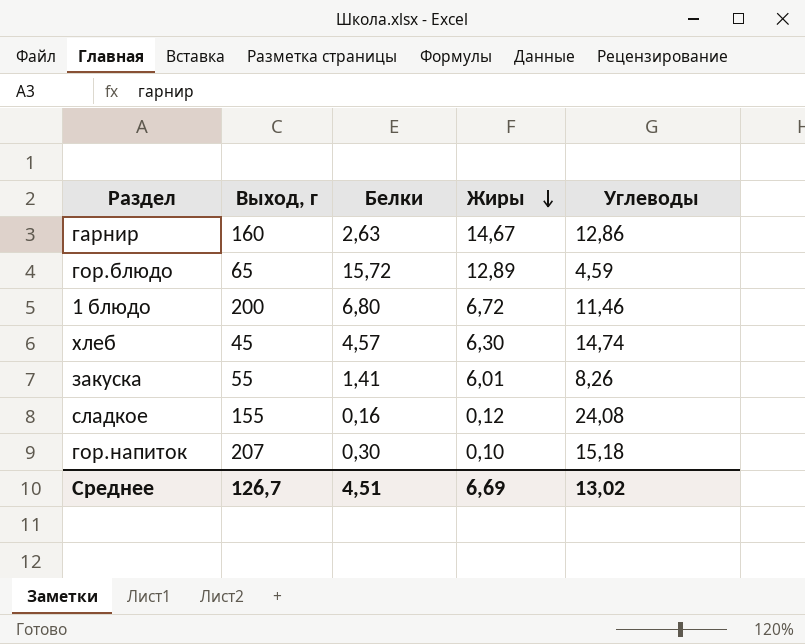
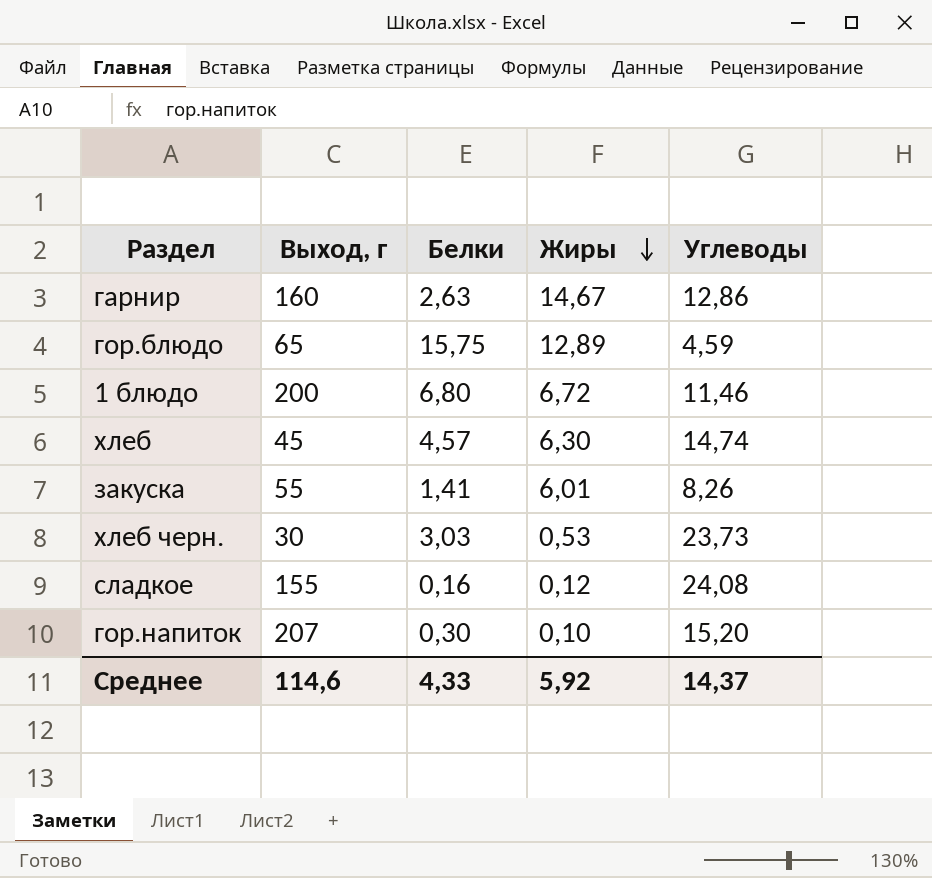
гор.блюдо | Белки: 15,72 -> 15,75
row хлеб черн.: none -> 30 | 3,03 | 0,53 | 23,73
гор.напиток | Углеводы: 15,18 -> 15,20
Среднее | Выход, г: 126,7 -> 114,6
Среднее | Белки: 4,51 -> 4,33
Среднее | Жиры: 6,69 -> 5,92
Среднее | Углеводы: 13,02 -> 14,37

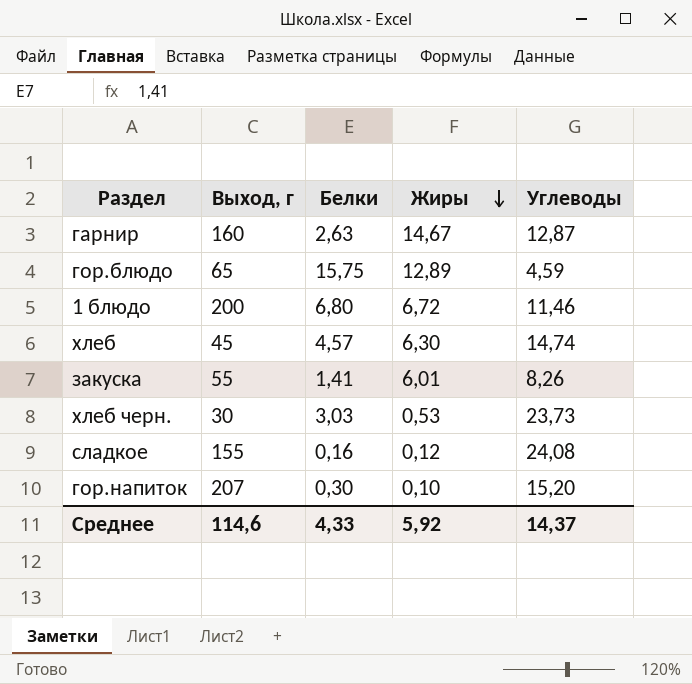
гарнир | Углеводы: 12,86 -> 12,87

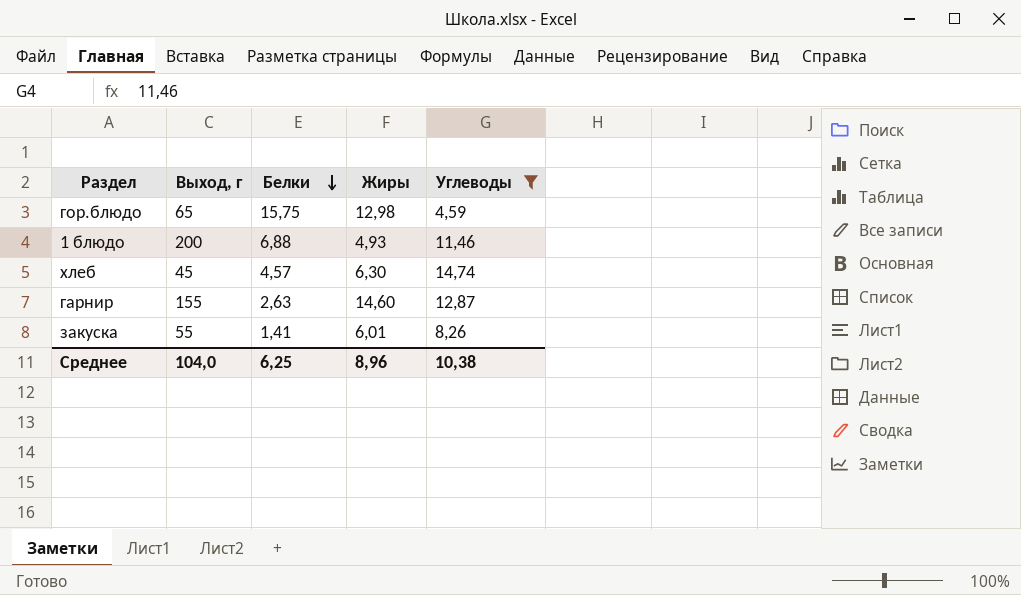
filter: none -> Углеводы <= 14,74
row order: Жиры descending -> Белки descending
гор.блюдо | Жиры: 12,89 -> 12,98
1 блюдо | Белки: 6,80 -> 6,88
1 блюдо | Жиры: 6,72 -> 4,93
гарнир | Выход, г: 160 -> 155
гарнир | Жиры: 14,67 -> 14,60
Среднее | Выход, г: 114,6 -> 104,0
Среднее | Белки: 4,33 -> 6,25
Среднее | Жиры: 5,92 -> 8,96
Среднее | Углеводы: 14,37 -> 10,38

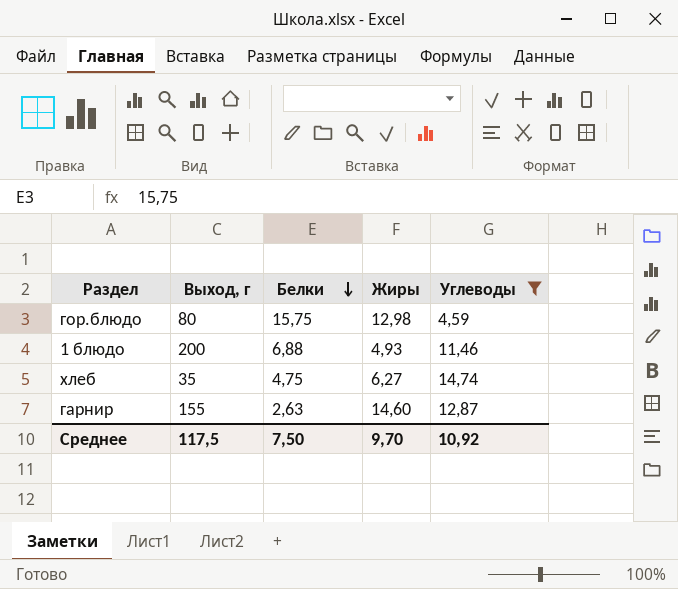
row закуска: 55 | 1,41 | 6,01 | 8,26 -> none
гор.блюдо | Выход, г: 65 -> 80
хлеб | Выход, г: 45 -> 35
хлеб | Белки: 4,57 -> 4,75
хлеб | Жиры: 6,30 -> 6,27
Среднее | Выход, г: 104,0 -> 117,5
Среднее | Белки: 6,25 -> 7,50
Среднее | Жиры: 8,96 -> 9,70
Среднее | Углеводы: 10,38 -> 10,92

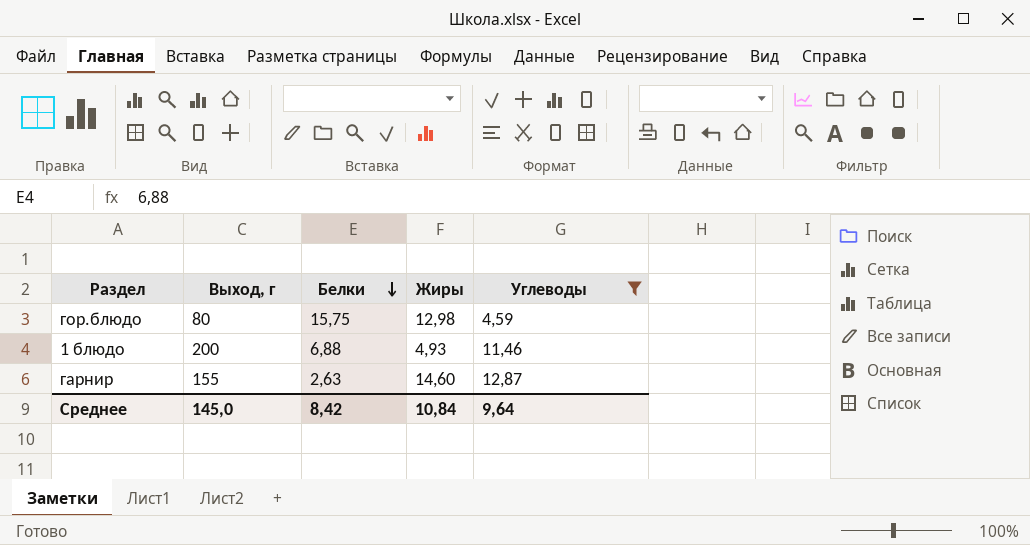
row хлеб: 35 | 4,75 | 6,27 | 14,74 -> none
Среднее | Выход, г: 117,5 -> 145,0
Среднее | Белки: 7,50 -> 8,42
Среднее | Жиры: 9,70 -> 10,84
Среднее | Углеводы: 10,92 -> 9,64

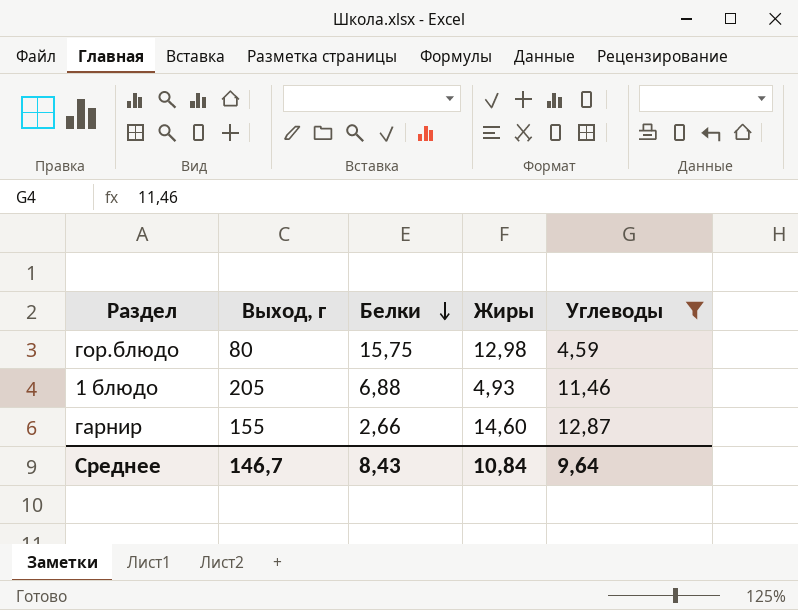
1 блюдо | Выход, г: 200 -> 205
гарнир | Белки: 2,63 -> 2,66
Среднее | Выход, г: 145,0 -> 146,7
Среднее | Белки: 8,42 -> 8,43

